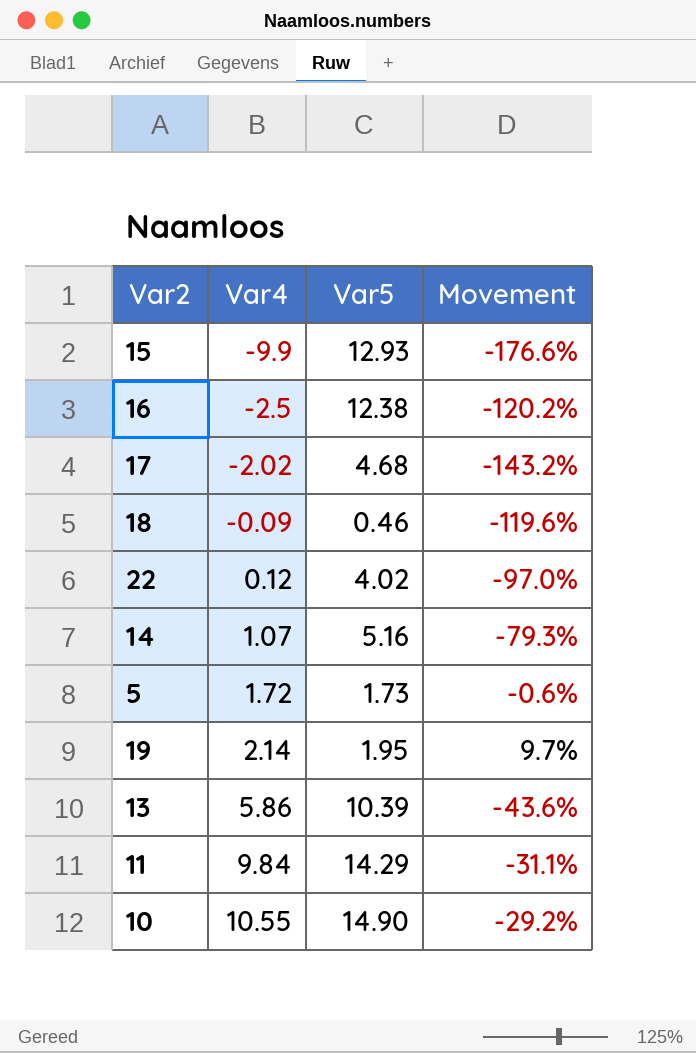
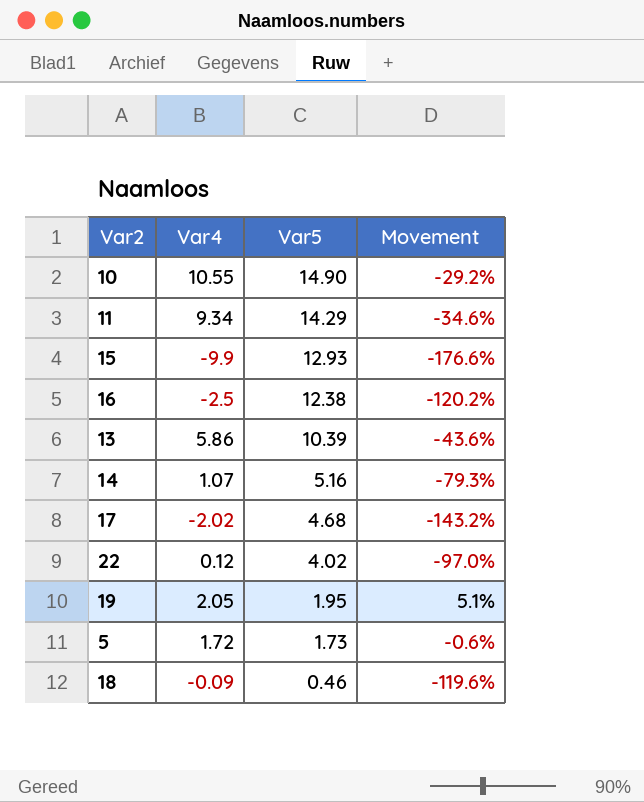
row order: Var4 ascending -> Var5 descending
11 | Var4: 9.84 -> 9.34
11 | Movement: -31.1% -> -34.6%
19 | Var4: 2.14 -> 2.05
19 | Movement: 9.7% -> 5.1%

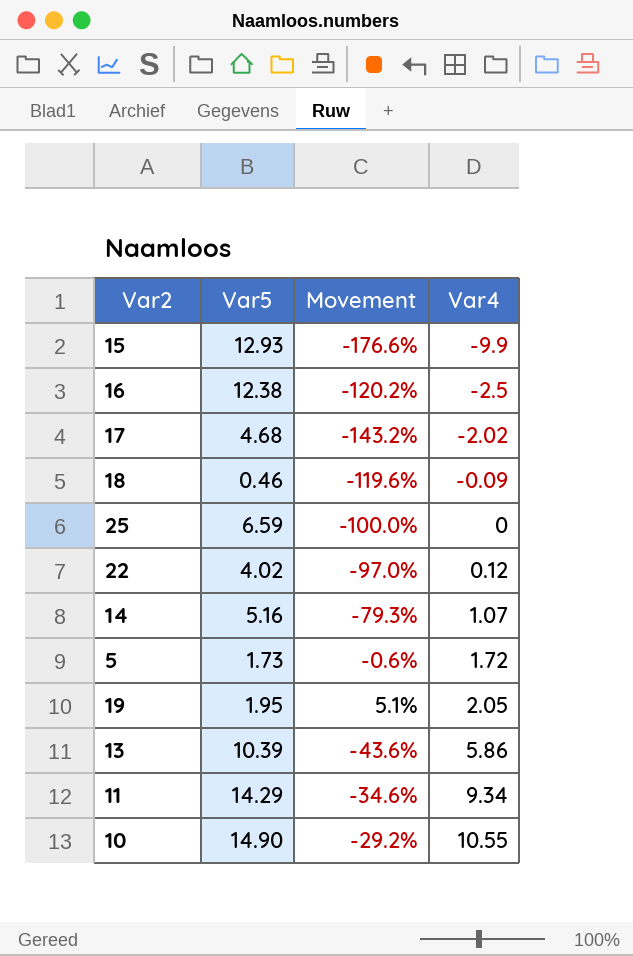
row order: Var5 descending -> Var4 ascending
column Var4 | position: 2 -> 4
row 25: none -> 6.59 | -100.0% | 0

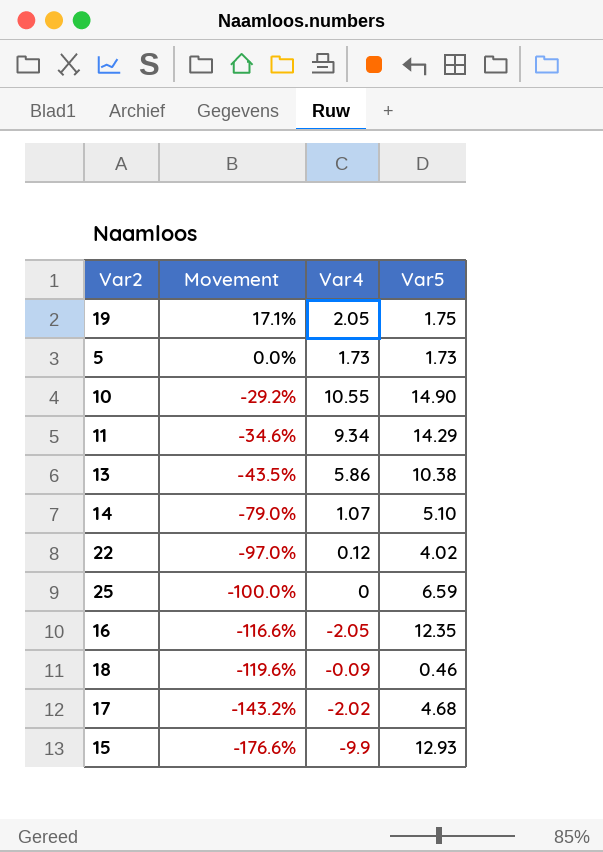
row order: Var4 ascending -> Movement descending
column Var5 | position: 2 -> 4
19 | Movement: 5.1% -> 17.1%
19 | Var5: 1.95 -> 1.75
5 | Movement: -0.6% -> 0.0%
5 | Var4: 1.72 -> 1.73
13 | Movement: -43.6% -> -43.5%
13 | Var5: 10.39 -> 10.38
14 | Movement: -79.3% -> -79.0%
14 | Var5: 5.16 -> 5.10
16 | Movement: -120.2% -> -116.6%
16 | Var4: -2.5 -> -2.05
16 | Var5: 12.38 -> 12.35

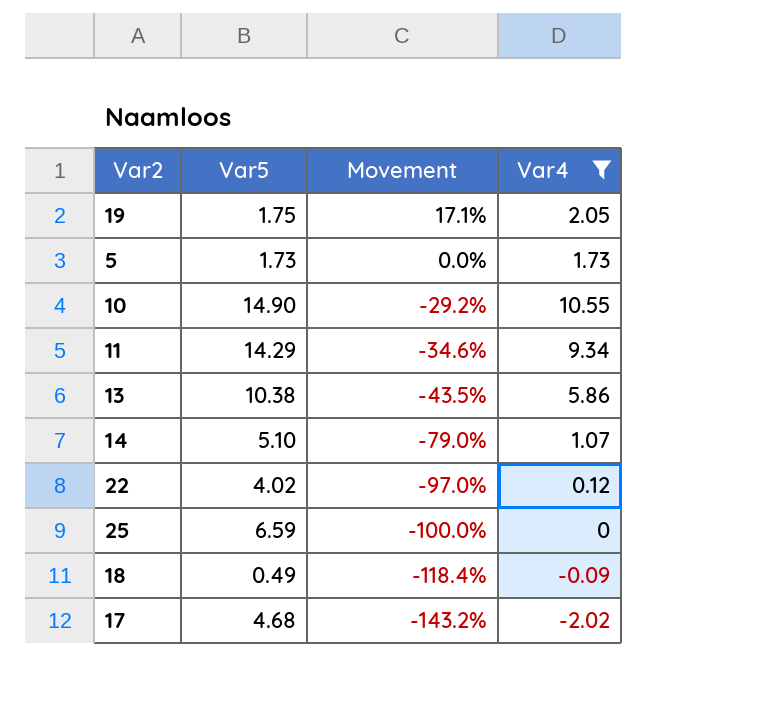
filter: none -> Var4 >= -2.02
column Var5 | position: 4 -> 2
18 | Var5: 0.46 -> 0.49
18 | Movement: -119.6% -> -118.4%

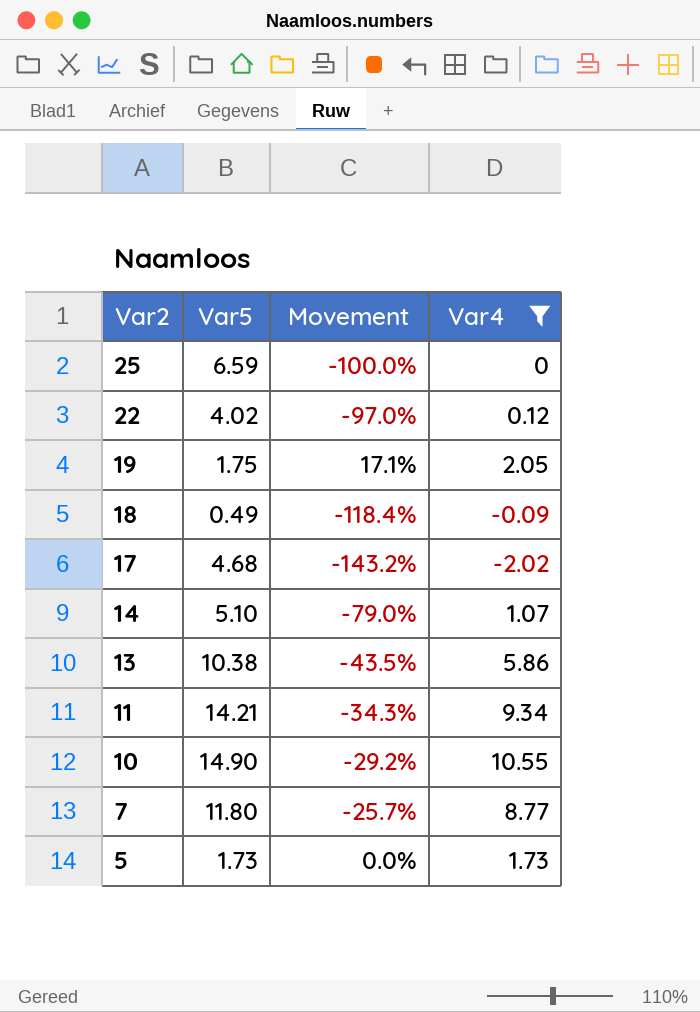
row order: Movement descending -> Var2 descending
11 | Var5: 14.29 -> 14.21
11 | Movement: -34.6% -> -34.3%
row 7: none -> 11.80 | -25.7% | 8.77

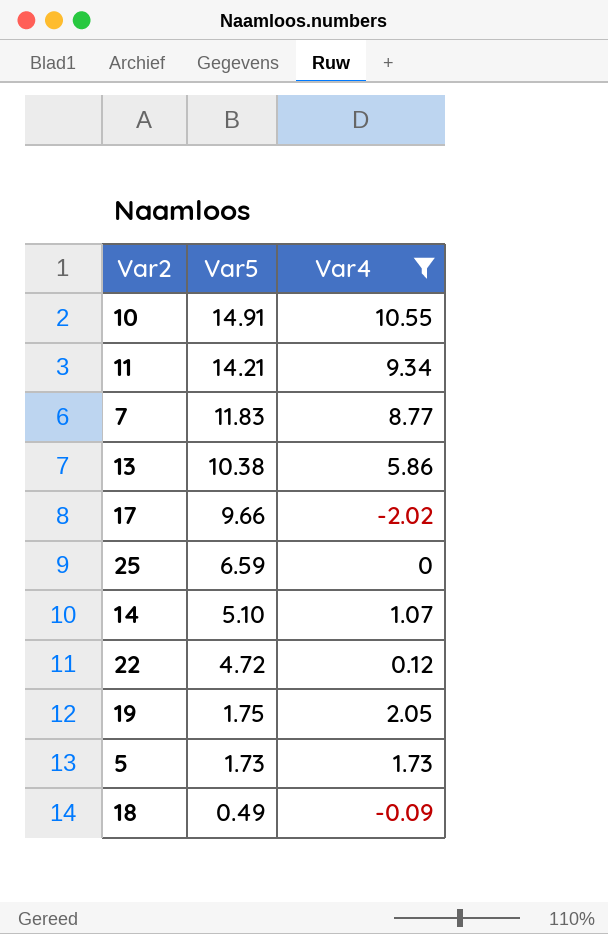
row order: Var2 descending -> Var5 descending
column Movement | formula: ([Var4] - [Var5]) / [Var5] -> none
10 | Var5: 14.90 -> 14.91
7 | Var5: 11.80 -> 11.83
17 | Var5: 4.68 -> 9.66
22 | Var5: 4.02 -> 4.72

